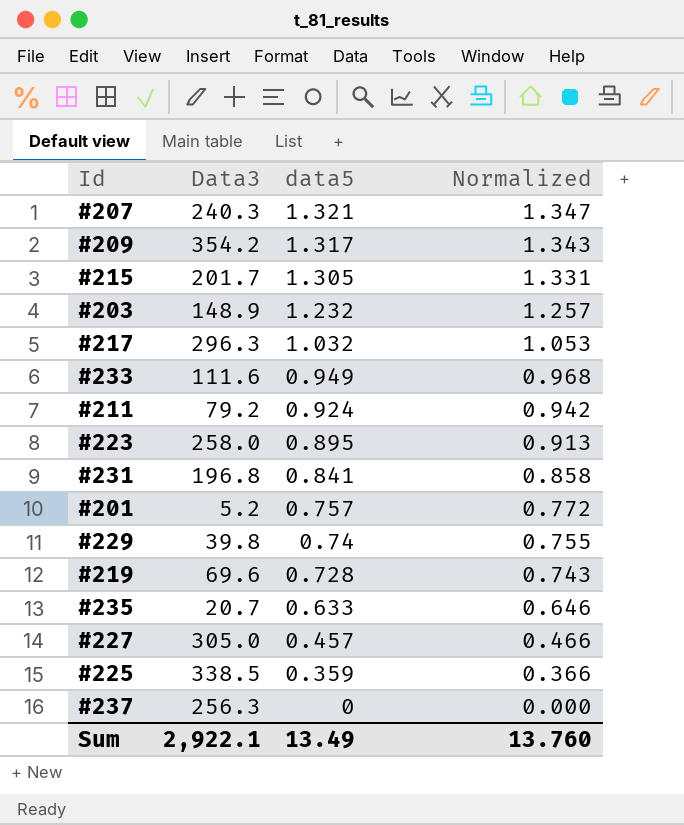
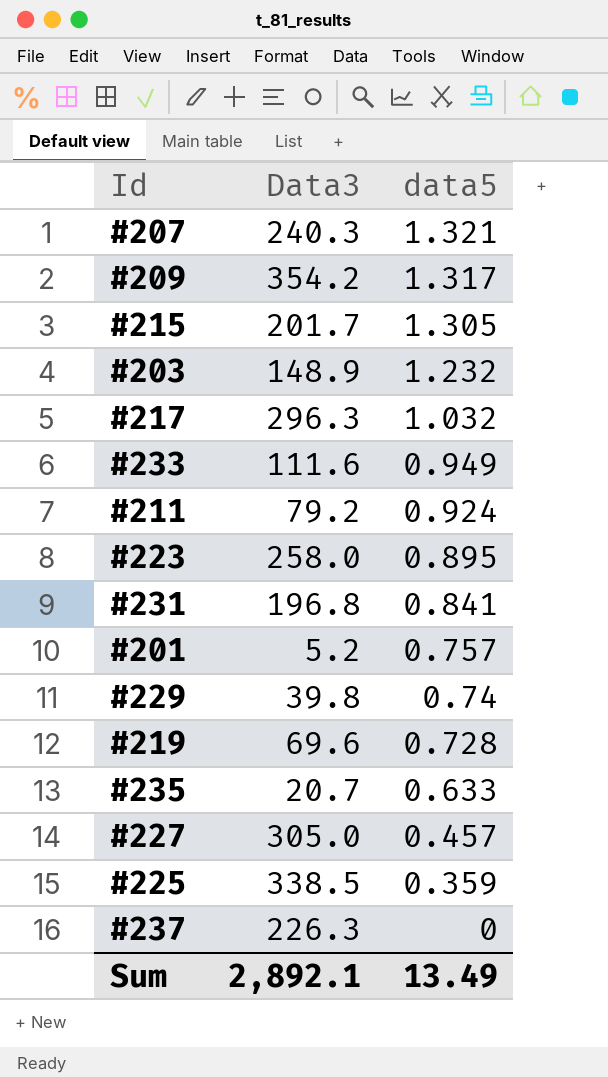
column Normalized | formula: [data5] * 1.02 -> none
#237 | Data3: 256.3 -> 226.3
Sum | Data3: 2,922.1 -> 2,892.1

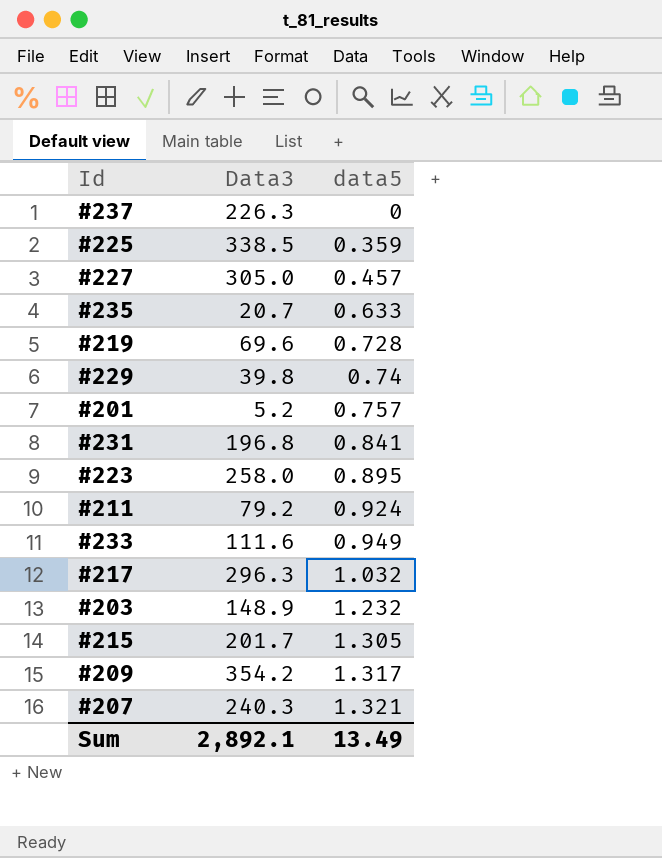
row order: data5 descending -> data5 ascending

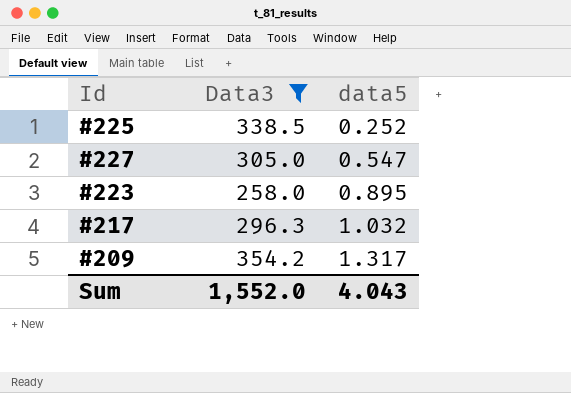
filter: none -> Data3 >= 258.0
#225 | data5: 0.359 -> 0.252
#227 | data5: 0.457 -> 0.547
Sum | Data3: 2,892.1 -> 1,552.0
Sum | data5: 13.49 -> 4.043

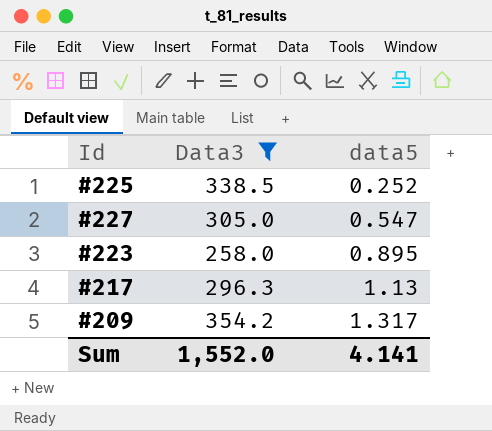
#217 | data5: 1.032 -> 1.13
Sum | data5: 4.043 -> 4.141

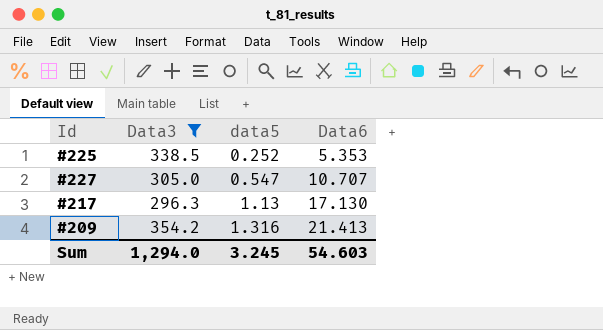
column Data6 | position: none -> 4
row #223: 258.0 | 0.895 -> none
#209 | data5: 1.317 -> 1.316
Sum | Data3: 1,552.0 -> 1,294.0
Sum | data5: 4.141 -> 3.245

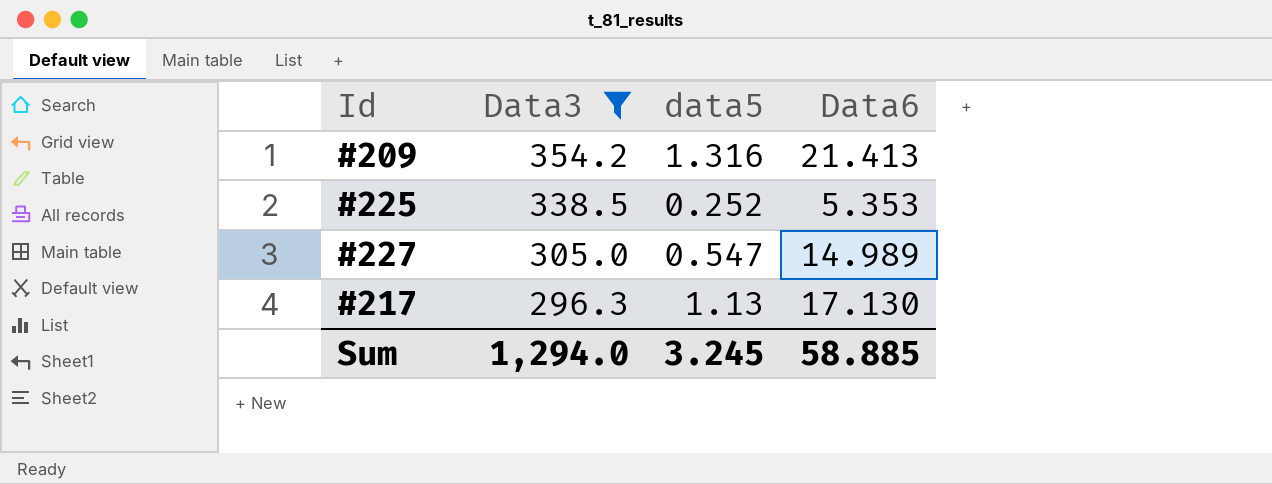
row order: data5 ascending -> Data3 descending
#227 | Data6: 10.707 -> 14.989
Sum | Data6: 54.603 -> 58.885

